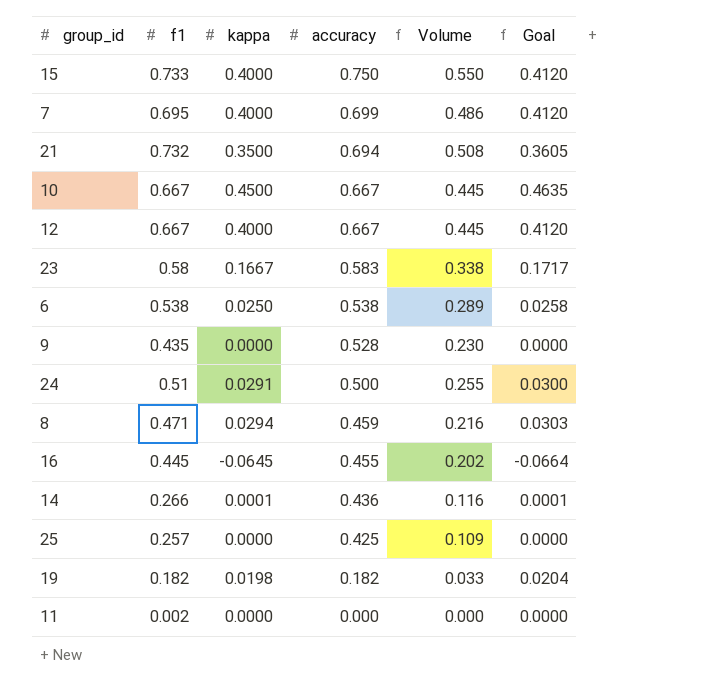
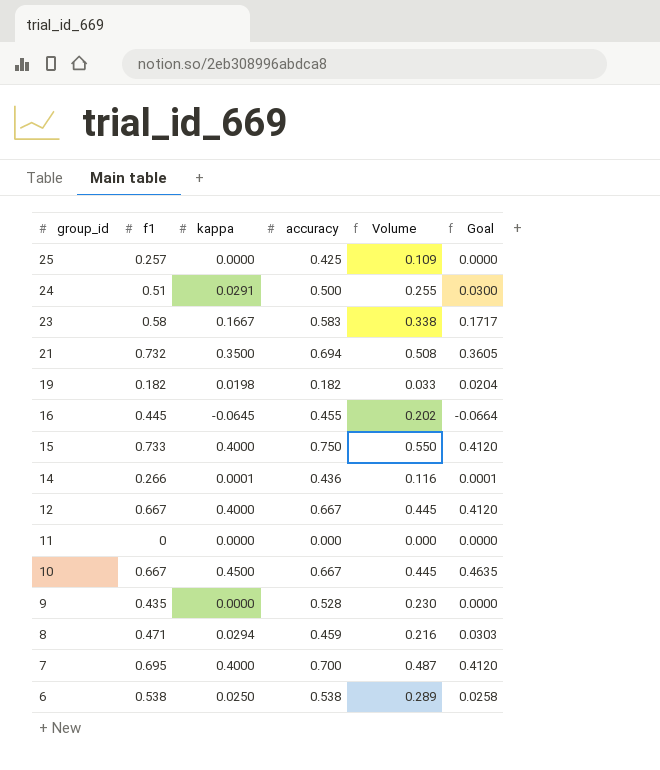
row order: accuracy descending -> group_id descending
11 | f1: 0.002 -> 0
7 | accuracy: 0.699 -> 0.700
7 | Volume: 0.486 -> 0.487

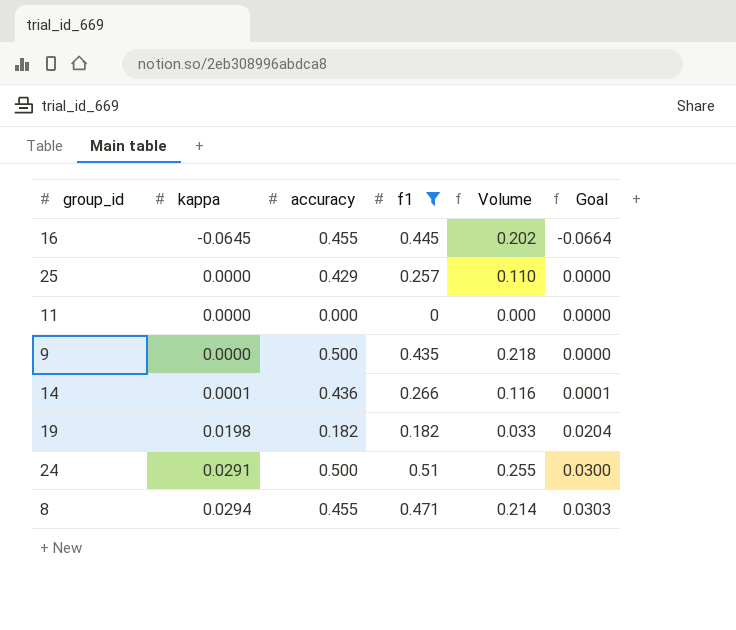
filter: none -> f1 <= 0.51
row order: group_id descending -> kappa ascending
column f1 | position: 2 -> 4
25 | accuracy: 0.425 -> 0.429
25 | Volume: 0.109 -> 0.110
9 | accuracy: 0.528 -> 0.500
9 | Volume: 0.230 -> 0.218
8 | accuracy: 0.459 -> 0.455
8 | Volume: 0.216 -> 0.214

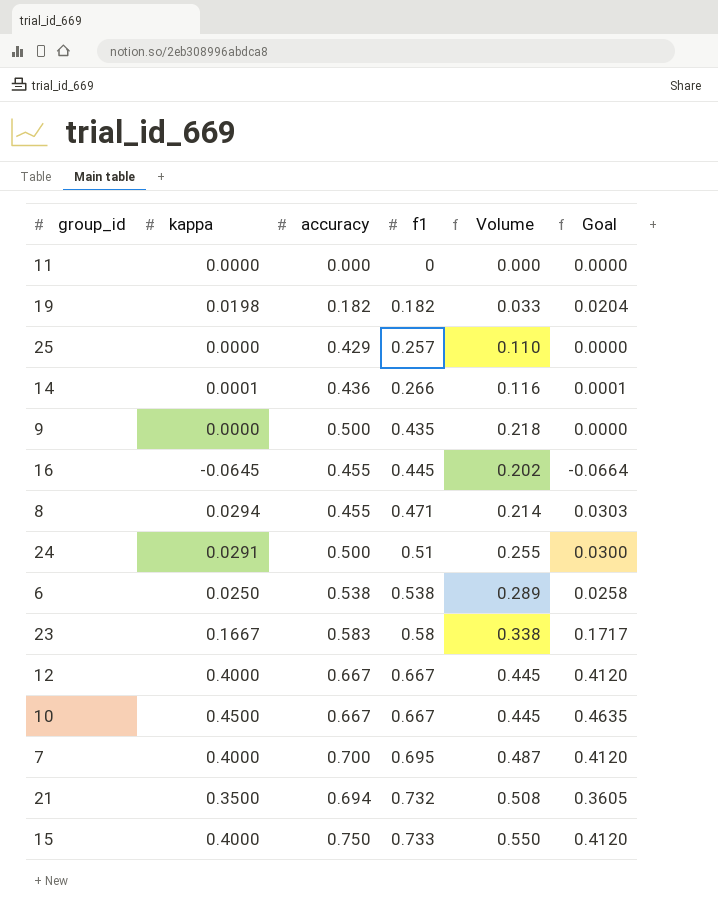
filter: f1 <= 0.51 -> none
row order: kappa ascending -> f1 ascending

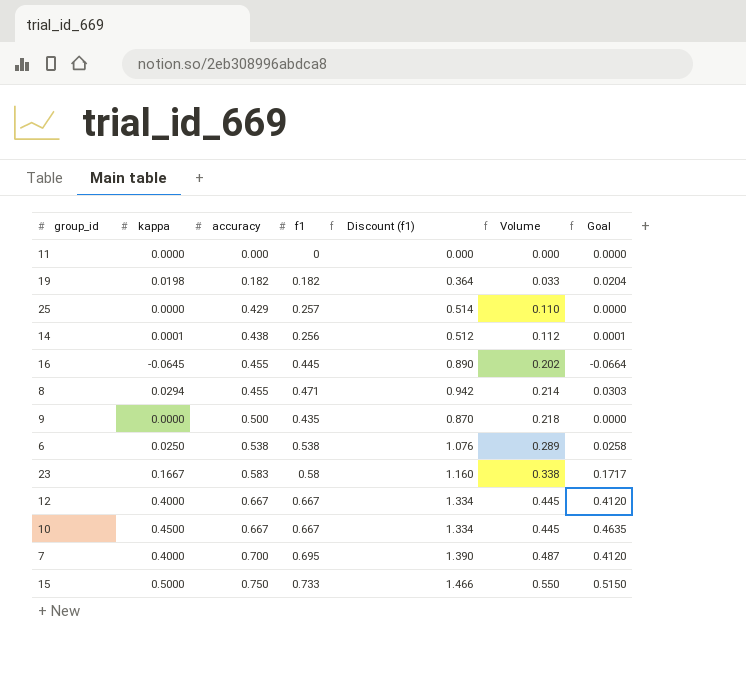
row order: f1 ascending -> accuracy ascending
column Discount (f1) | formula: none -> [f1] * 2
row 24: 0.0291 | 0.500 | 0.51 | 0.255 | 0.0300 -> none
row 21: 0.3500 | 0.694 | 0.732 | 0.508 | 0.3605 -> none
14 | accuracy: 0.436 -> 0.438
14 | f1: 0.266 -> 0.256
14 | Volume: 0.116 -> 0.112
15 | kappa: 0.4000 -> 0.5000
15 | Goal: 0.4120 -> 0.5150

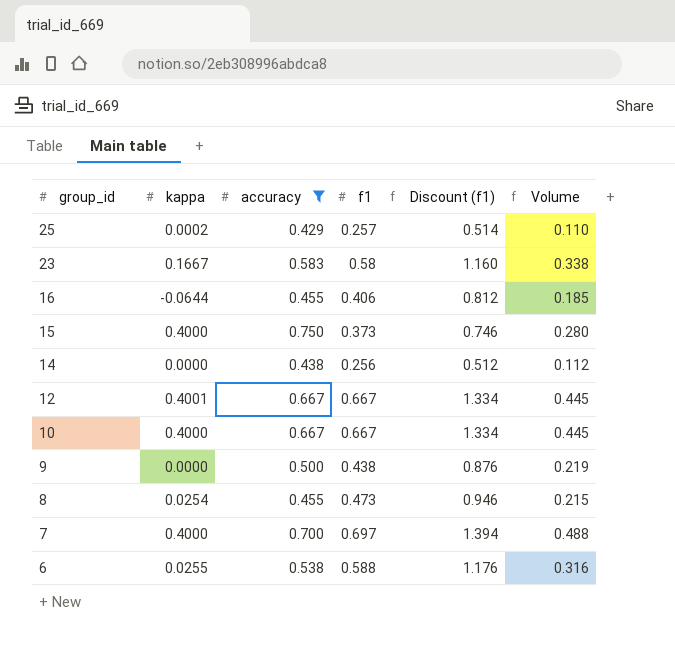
filter: none -> accuracy >= 0.429
row order: accuracy ascending -> group_id descending
column Goal | formula: [kappa] * 1.03 -> none
25 | kappa: 0.0000 -> 0.0002
16 | kappa: -0.0645 -> -0.0644
16 | f1: 0.445 -> 0.406
16 | Discount (f1): 0.890 -> 0.812
16 | Volume: 0.202 -> 0.185
15 | kappa: 0.5000 -> 0.4000
15 | f1: 0.733 -> 0.373
15 | Discount (f1): 1.466 -> 0.746
15 | Volume: 0.550 -> 0.280
14 | kappa: 0.0001 -> 0.0000
12 | kappa: 0.4000 -> 0.4001
10 | kappa: 0.4500 -> 0.4000
9 | f1: 0.435 -> 0.438
9 | Discount (f1): 0.870 -> 0.876
9 | Volume: 0.218 -> 0.219
8 | kappa: 0.0294 -> 0.0254
8 | f1: 0.471 -> 0.473
8 | Discount (f1): 0.942 -> 0.946
8 | Volume: 0.214 -> 0.215
7 | f1: 0.695 -> 0.697
7 | Discount (f1): 1.390 -> 1.394
7 | Volume: 0.487 -> 0.488
6 | kappa: 0.0250 -> 0.0255
6 | f1: 0.538 -> 0.588
6 | Discount (f1): 1.076 -> 1.176
6 | Volume: 0.289 -> 0.316

